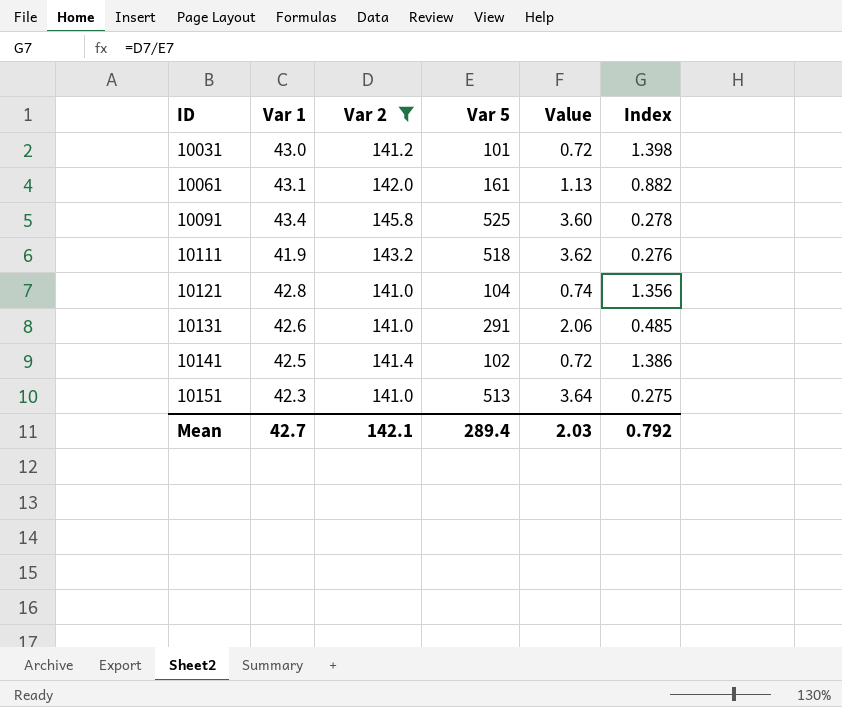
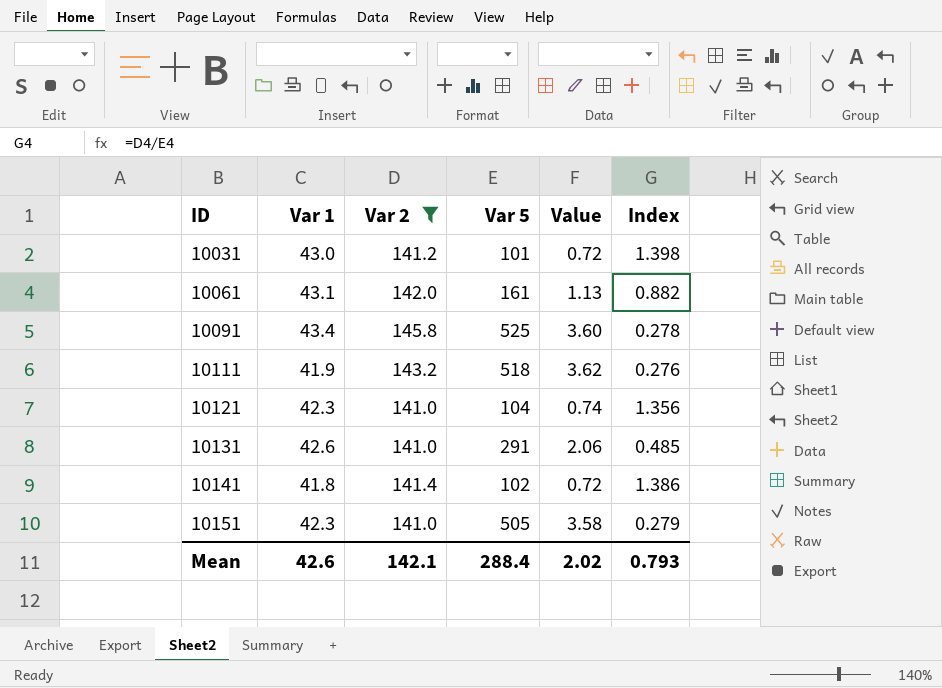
10121 | Var 1: 42.8 -> 42.3
10141 | Var 1: 42.5 -> 41.8
10151 | Var 5: 513 -> 505
10151 | Value: 3.64 -> 3.58
10151 | Index: 0.275 -> 0.279
Mean | Var 1: 42.7 -> 42.6
Mean | Var 5: 289.4 -> 288.4
Mean | Value: 2.03 -> 2.02
Mean | Index: 0.792 -> 0.793

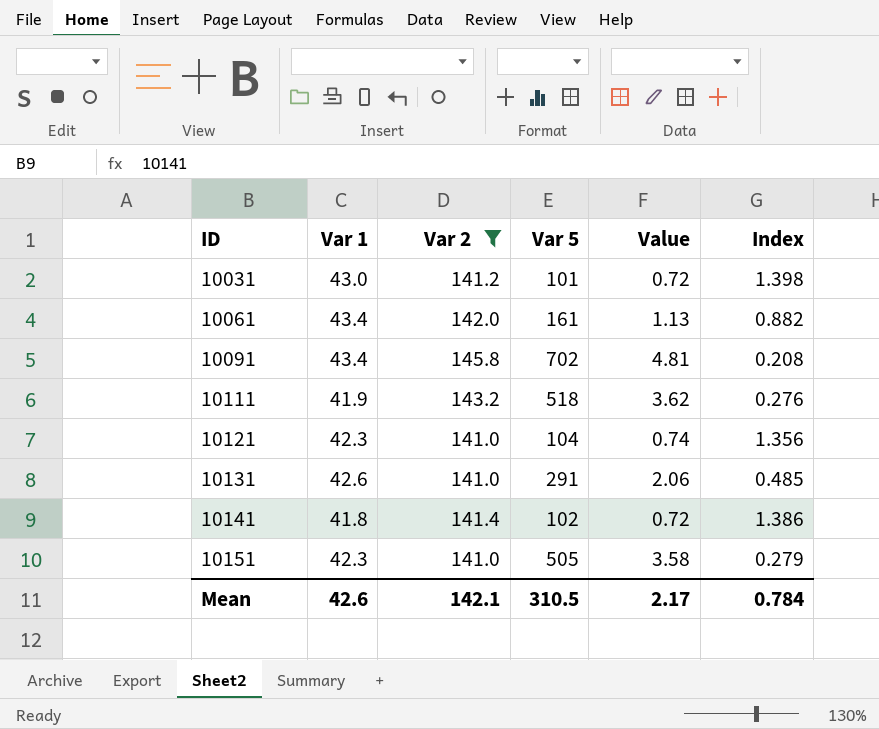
10061 | Var 1: 43.1 -> 43.4
10091 | Var 5: 525 -> 702
10091 | Value: 3.60 -> 4.81
10091 | Index: 0.278 -> 0.208
Mean | Var 5: 288.4 -> 310.5
Mean | Value: 2.02 -> 2.17
Mean | Index: 0.793 -> 0.784

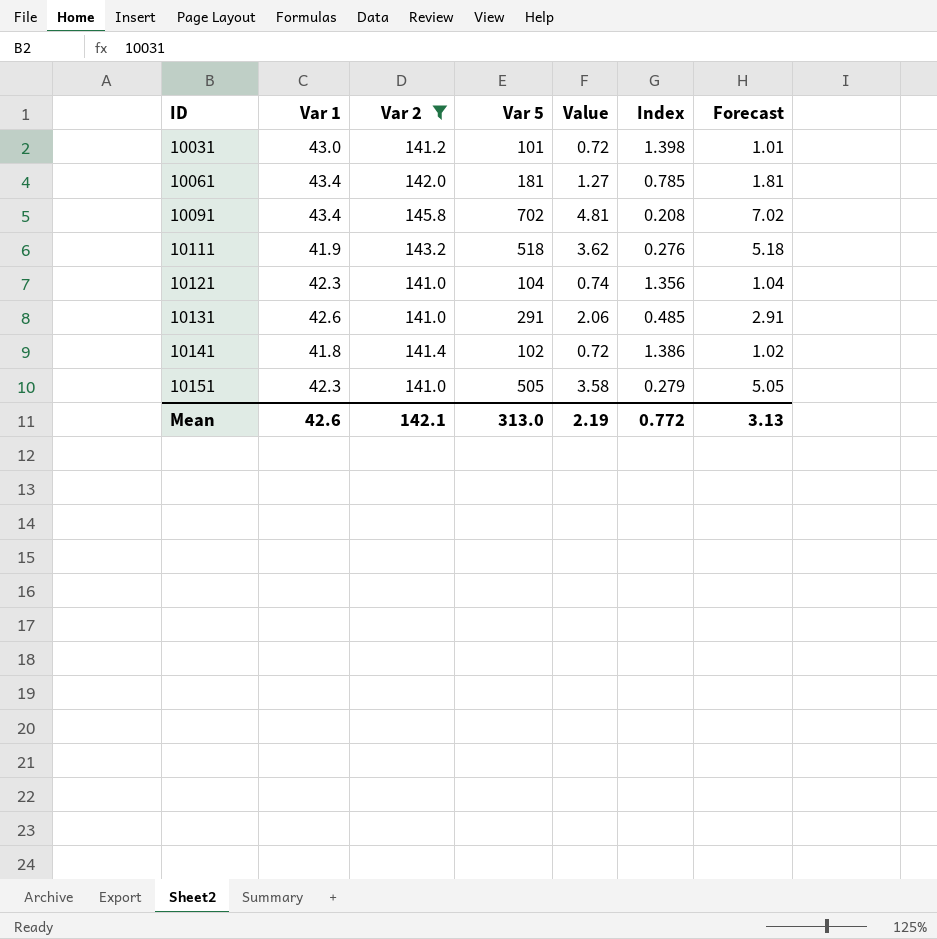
column Forecast | formula: none -> [Var 5] * 0.01
10061 | Var 5: 161 -> 181
10061 | Value: 1.13 -> 1.27
10061 | Index: 0.882 -> 0.785
Mean | Var 5: 310.5 -> 313.0
Mean | Value: 2.17 -> 2.19
Mean | Index: 0.784 -> 0.772

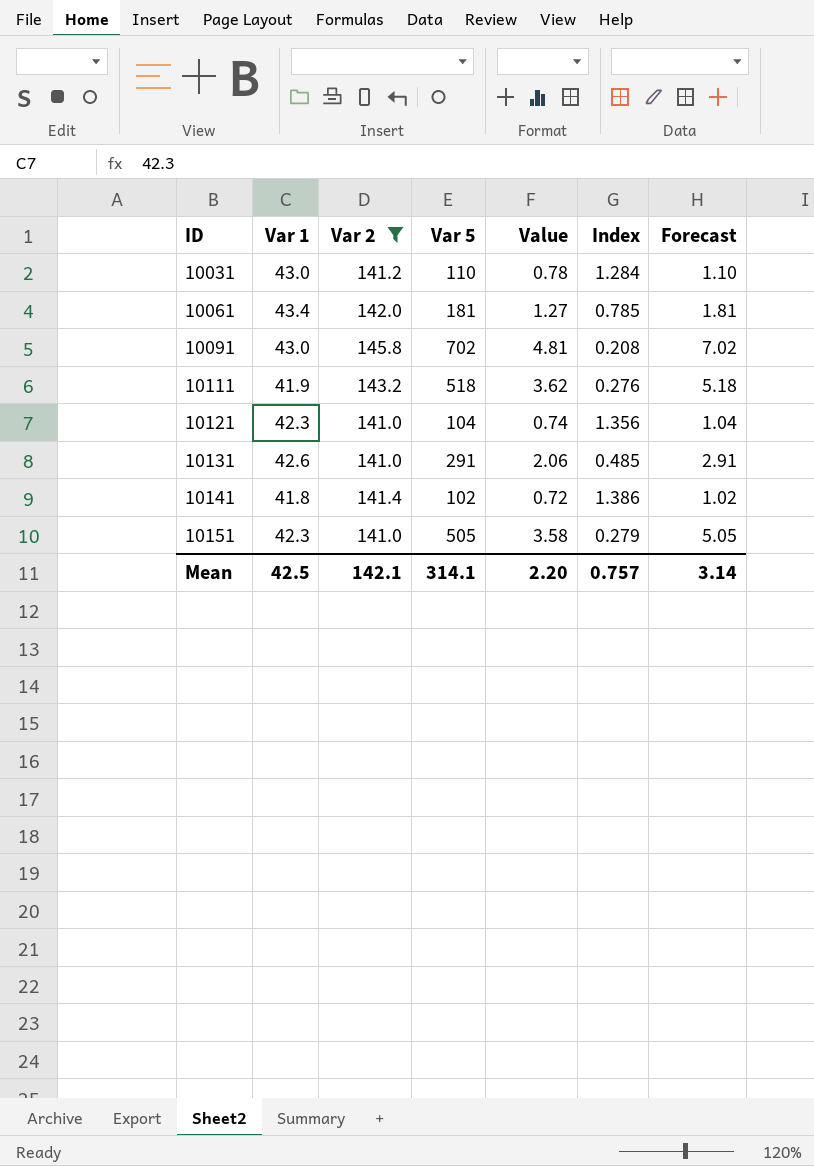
10031 | Var 5: 101 -> 110
10031 | Value: 0.72 -> 0.78
10031 | Index: 1.398 -> 1.284
10031 | Forecast: 1.01 -> 1.10
10091 | Var 1: 43.4 -> 43.0
Mean | Var 1: 42.6 -> 42.5
Mean | Var 5: 313.0 -> 314.1
Mean | Value: 2.19 -> 2.20
Mean | Index: 0.772 -> 0.757
Mean | Forecast: 3.13 -> 3.14

